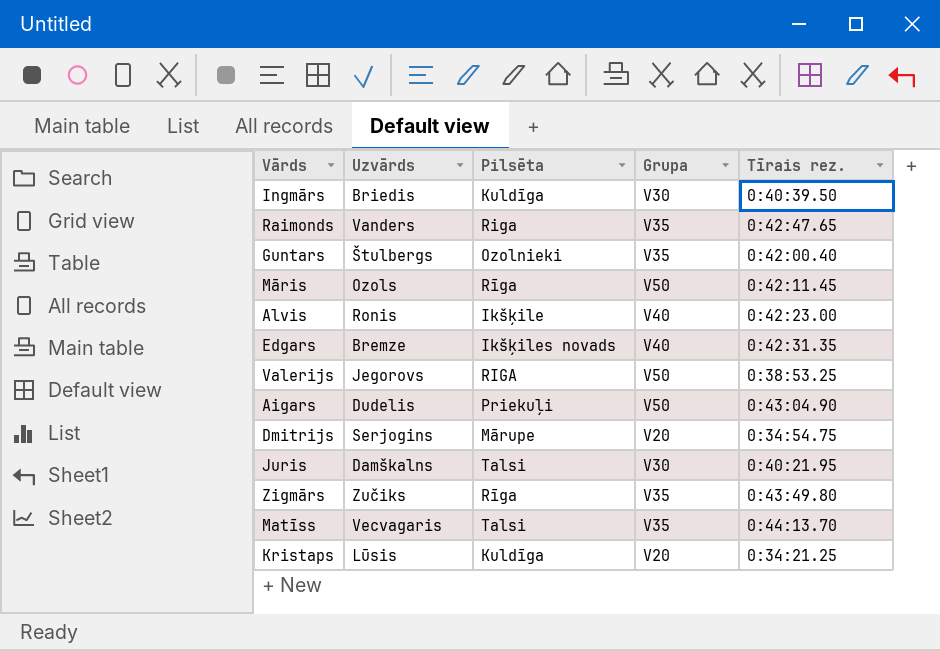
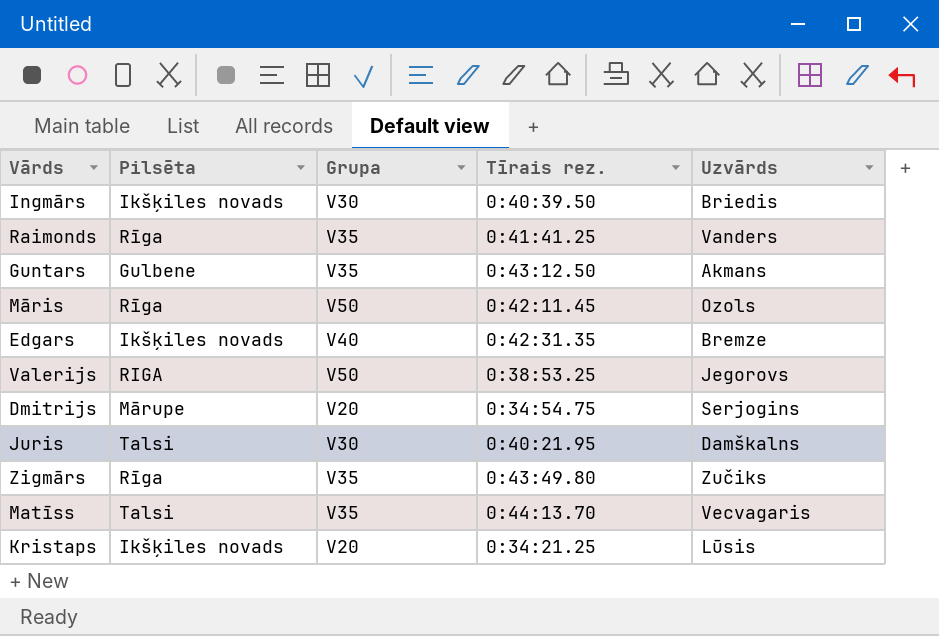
column Uzvārds | position: 2 -> 5
row Alvis: Ronis | Ikšķile | V40 | 0:42:23.00 -> none
row Aigars: Dudelis | Priekuļi | V50 | 0:43:04.90 -> none
Ingmārs | Pilsēta: Kuldīga -> Ikšķiles novads
Raimonds | Pilsēta: Riga -> Rīga
Raimonds | Tīrais rez.: 0:42:47.65 -> 0:41:41.25
Guntars | Pilsēta: Ozolnieki -> Gulbene
Guntars | Tīrais rez.: 0:42:00.40 -> 0:43:12.50
Guntars | Uzvārds: Štulbergs -> Akmans
Kristaps | Pilsēta: Kuldīga -> Ikšķiles novads

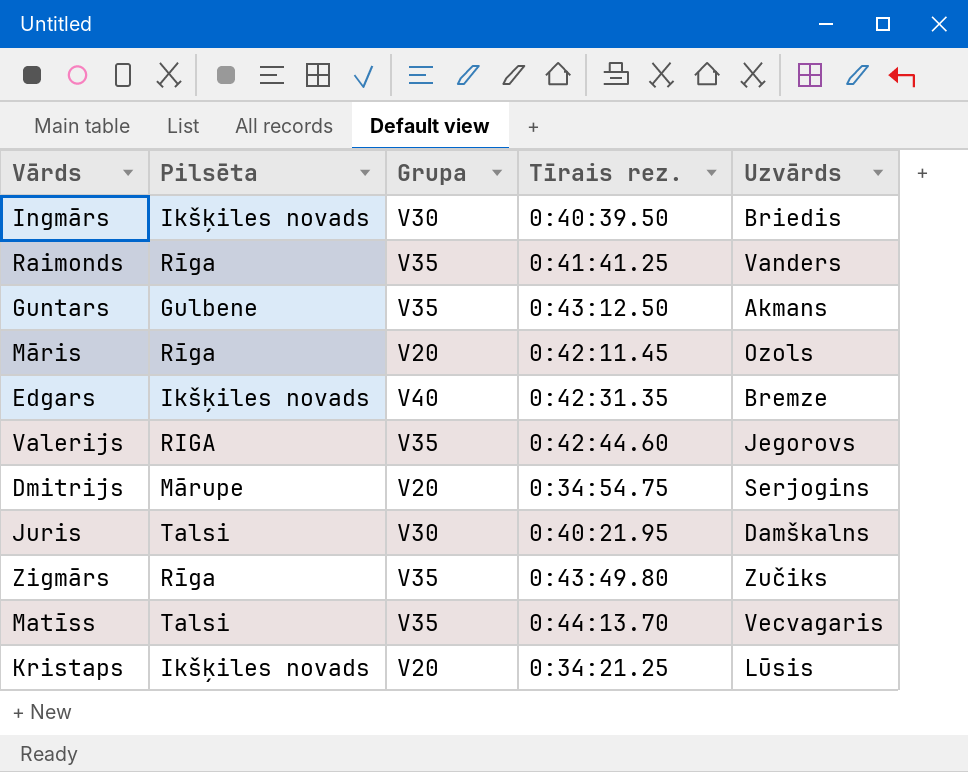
Māris | Grupa: V50 -> V20
Valerijs | Grupa: V50 -> V35
Valerijs | Tīrais rez.: 0:38:53.25 -> 0:42:44.60

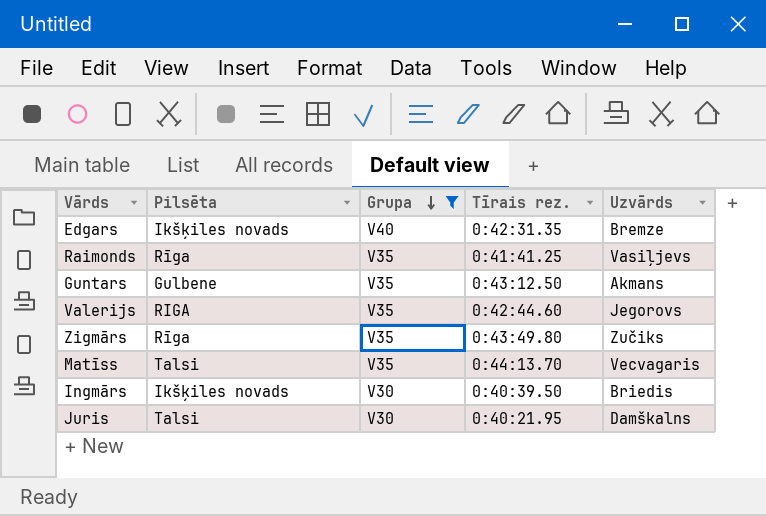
filter: none -> Grupa != V20
row order: none -> Grupa descending
Raimonds | Uzvārds: Vanders -> Vasiļjevs

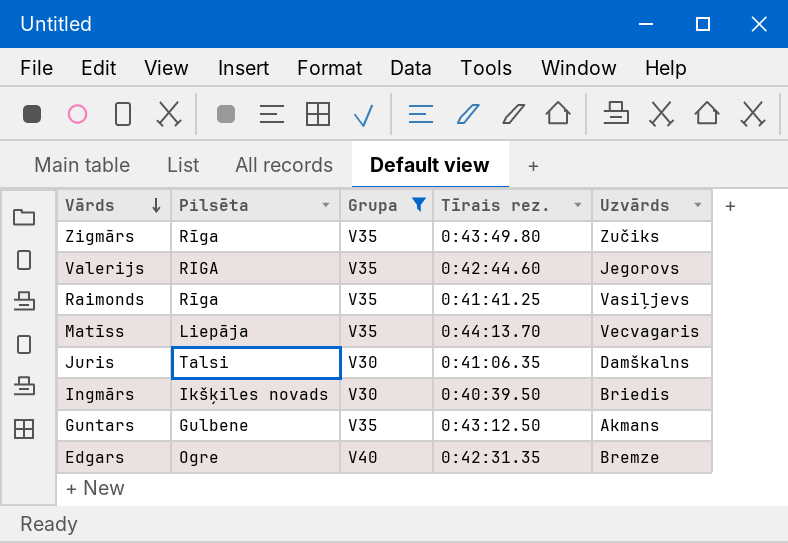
row order: Grupa descending -> Vārds descending
Matīss | Pilsēta: Talsi -> Liepāja
Juris | Tīrais rez.: 0:40:21.95 -> 0:41:06.35
Edgars | Pilsēta: Ikšķiles novads -> Ogre

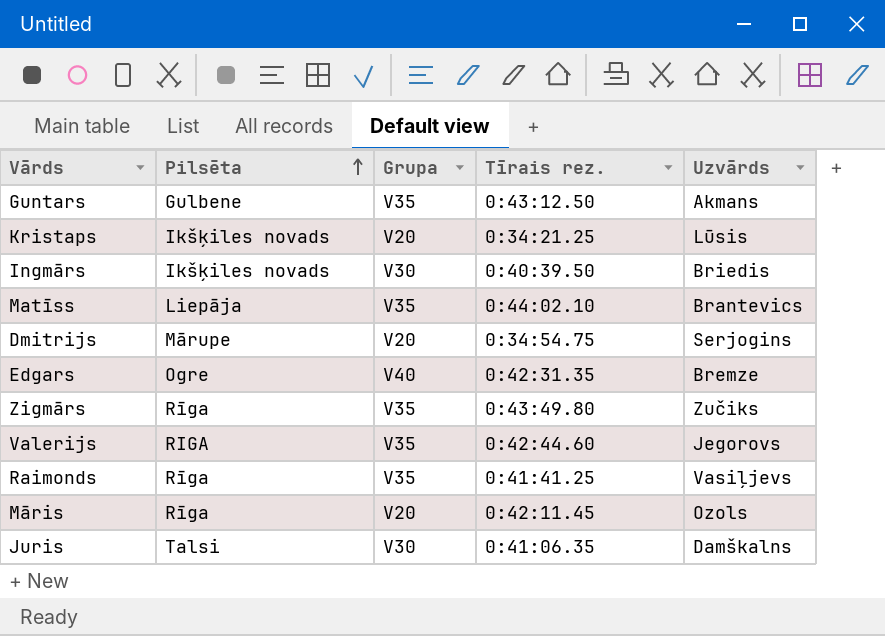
filter: Grupa != V20 -> none
row order: Vārds descending -> Pilsēta ascending
Matīss | Tīrais rez.: 0:44:13.70 -> 0:44:02.10
Matīss | Uzvārds: Vecvagaris -> Brantevics

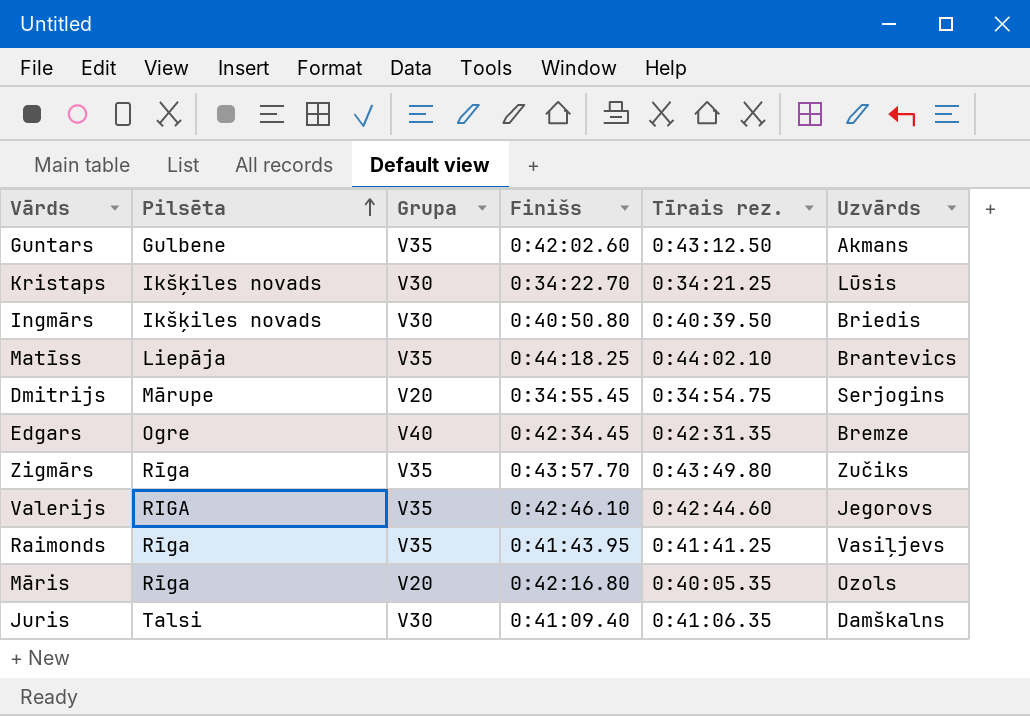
column Finišs | position: none -> 4
Kristaps | Grupa: V20 -> V30
Māris | Tīrais rez.: 0:42:11.45 -> 0:40:05.35

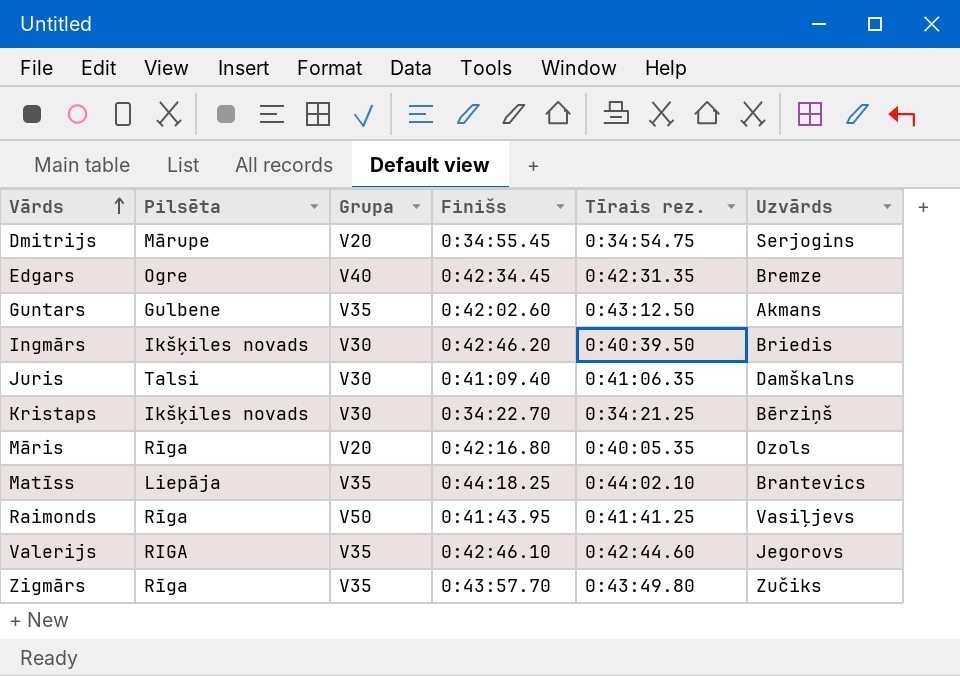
row order: Pilsēta ascending -> Vārds ascending
Ingmārs | Finišs: 0:40:50.80 -> 0:42:46.20
Kristaps | Uzvārds: Lūsis -> Bērziņš
Raimonds | Grupa: V35 -> V50

